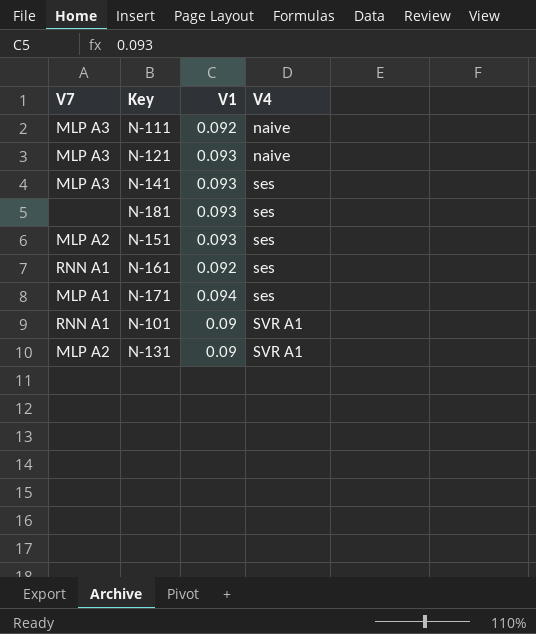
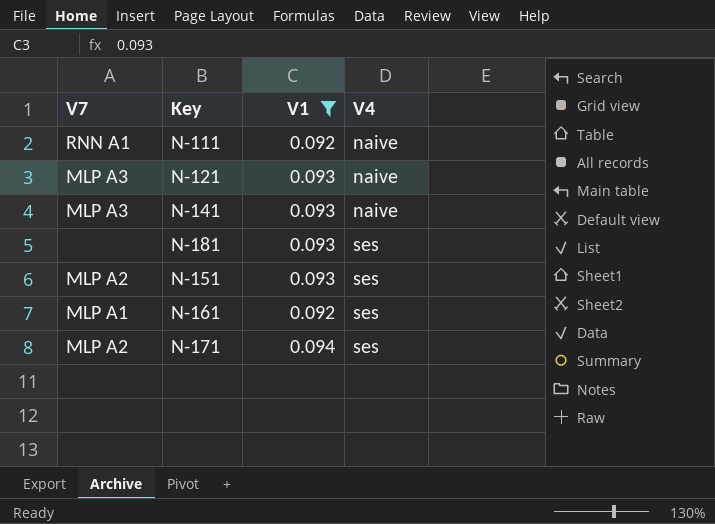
filter: none -> V1 != 0.09
N-111 | V7: MLP A3 -> RNN A1
N-141 | V4: ses -> naive
N-161 | V7: RNN A1 -> MLP A1
N-171 | V7: MLP A1 -> MLP A2

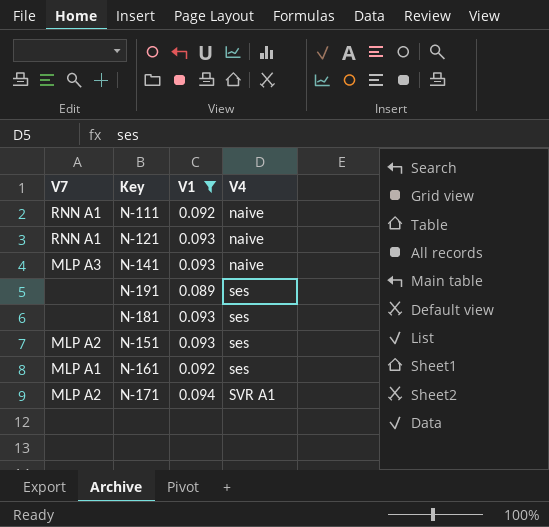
N-121 | V7: MLP A3 -> RNN A1
row N-191: none -> none | 0.089 | ses
N-171 | V4: ses -> SVR A1

